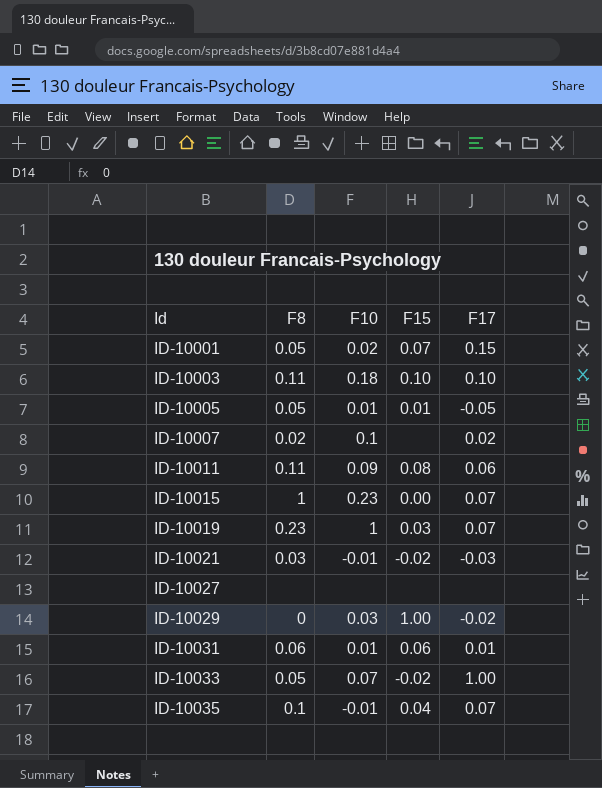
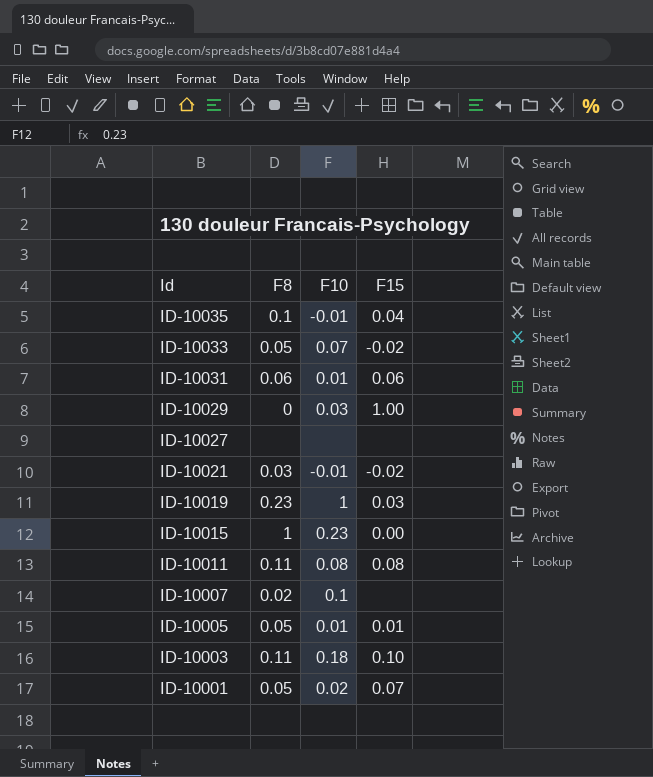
row order: Id ascending -> Id descending
column F17 | position: 5 -> none
ID-10011 | F10: 0.09 -> 0.08

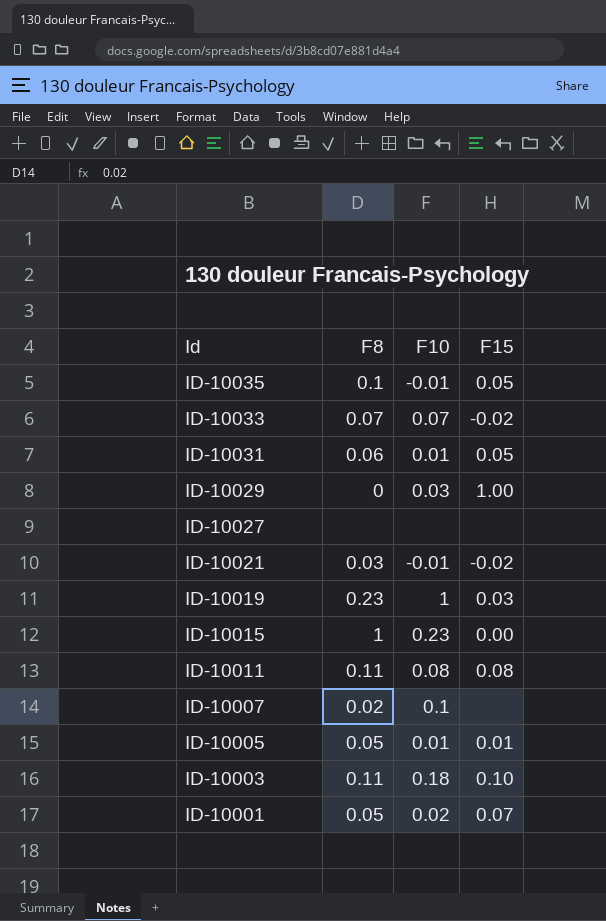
ID-10035 | F15: 0.04 -> 0.05
ID-10033 | F8: 0.05 -> 0.07
ID-10031 | F15: 0.06 -> 0.05

